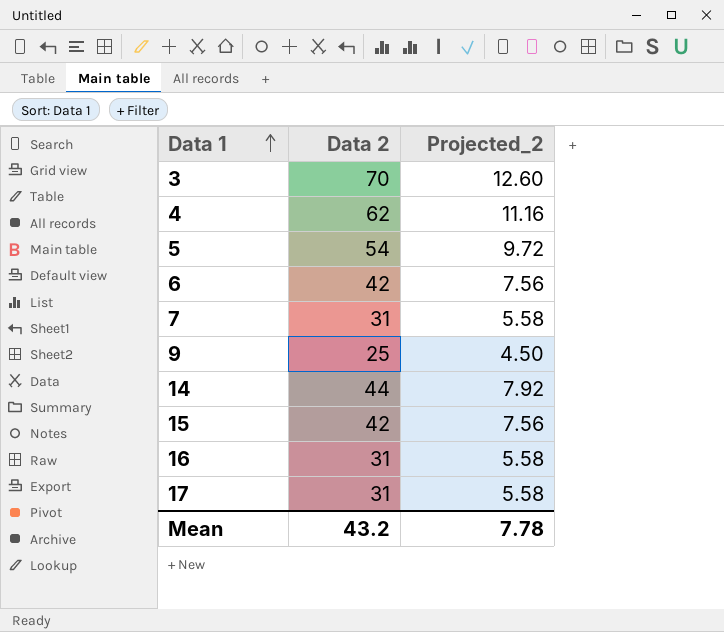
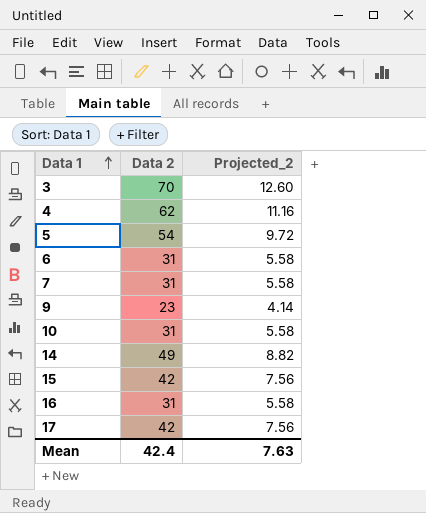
6 | Data 2: 42 -> 31
6 | Projected_2: 7.56 -> 5.58
9 | Data 2: 25 -> 23
9 | Projected_2: 4.50 -> 4.14
row 10: none -> 31 | 5.58
14 | Data 2: 44 -> 49
14 | Projected_2: 7.92 -> 8.82
17 | Data 2: 31 -> 42
17 | Projected_2: 5.58 -> 7.56
Mean | Data 2: 43.2 -> 42.4
Mean | Projected_2: 7.78 -> 7.63

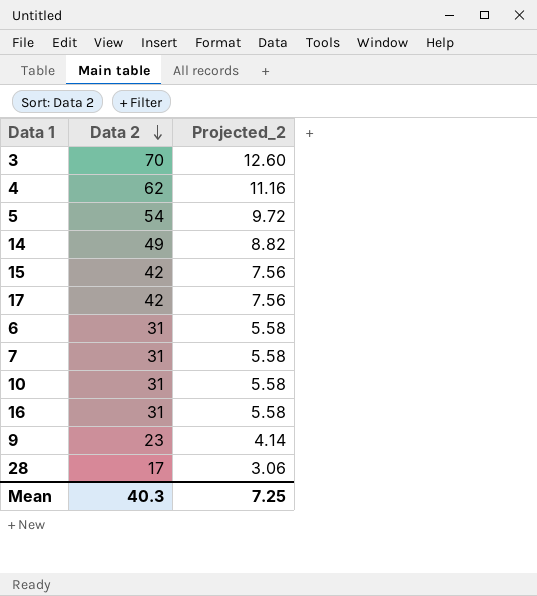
row order: Data 1 ascending -> Data 2 descending
row 28: none -> 17 | 3.06
Mean | Data 2: 42.4 -> 40.3
Mean | Projected_2: 7.63 -> 7.25

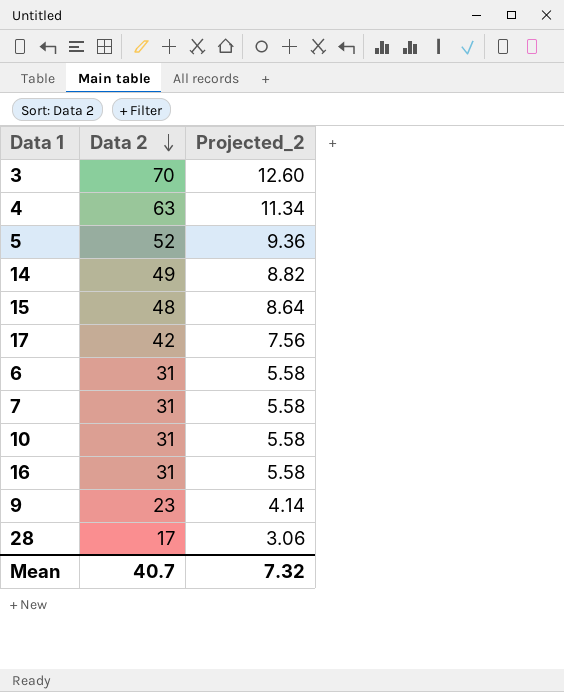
4 | Data 2: 62 -> 63
4 | Projected_2: 11.16 -> 11.34
5 | Data 2: 54 -> 52
5 | Projected_2: 9.72 -> 9.36
15 | Data 2: 42 -> 48
15 | Projected_2: 7.56 -> 8.64
Mean | Data 2: 40.3 -> 40.7
Mean | Projected_2: 7.25 -> 7.32

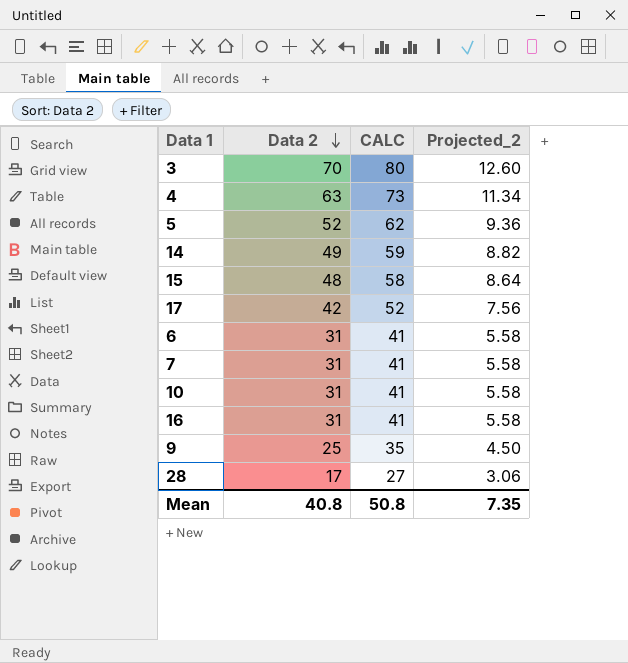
column CALC | formula: none -> [Data 2] + 10
9 | Data 2: 23 -> 25
9 | Projected_2: 4.14 -> 4.50
Mean | Data 2: 40.7 -> 40.8
Mean | Projected_2: 7.32 -> 7.35

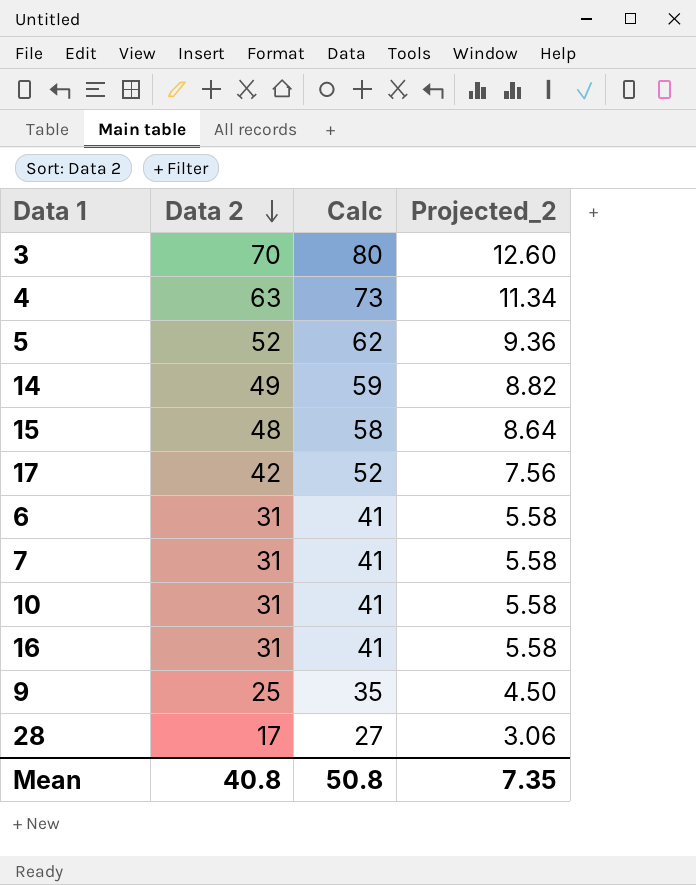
column name: CALC -> Calc

